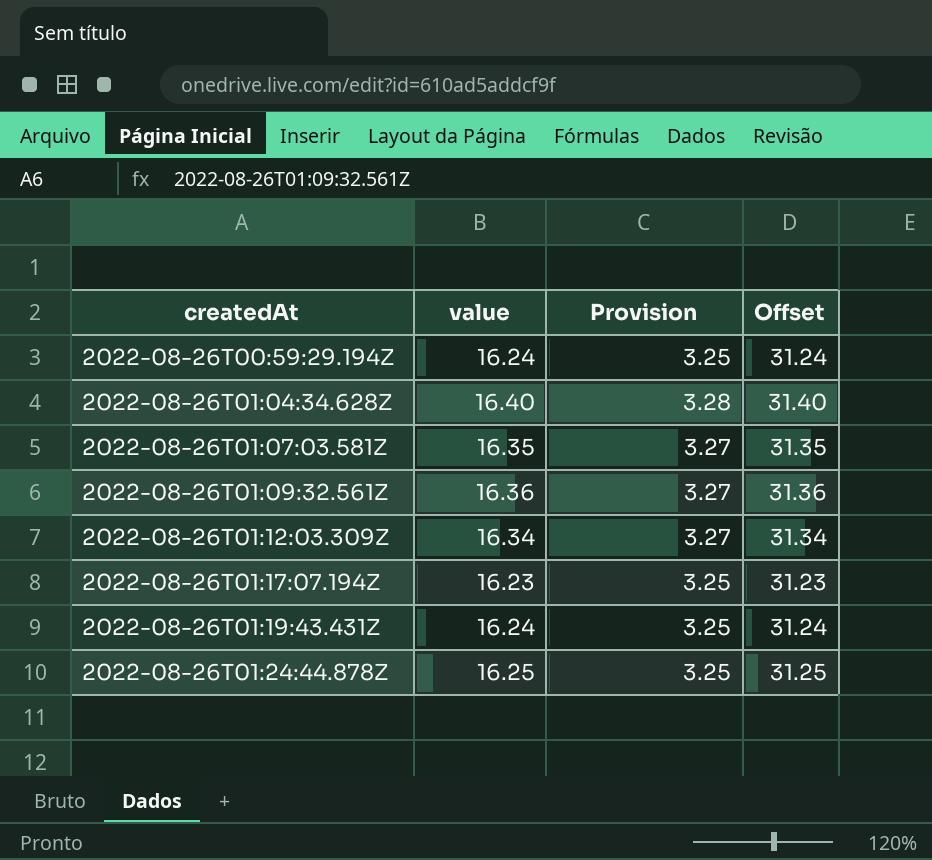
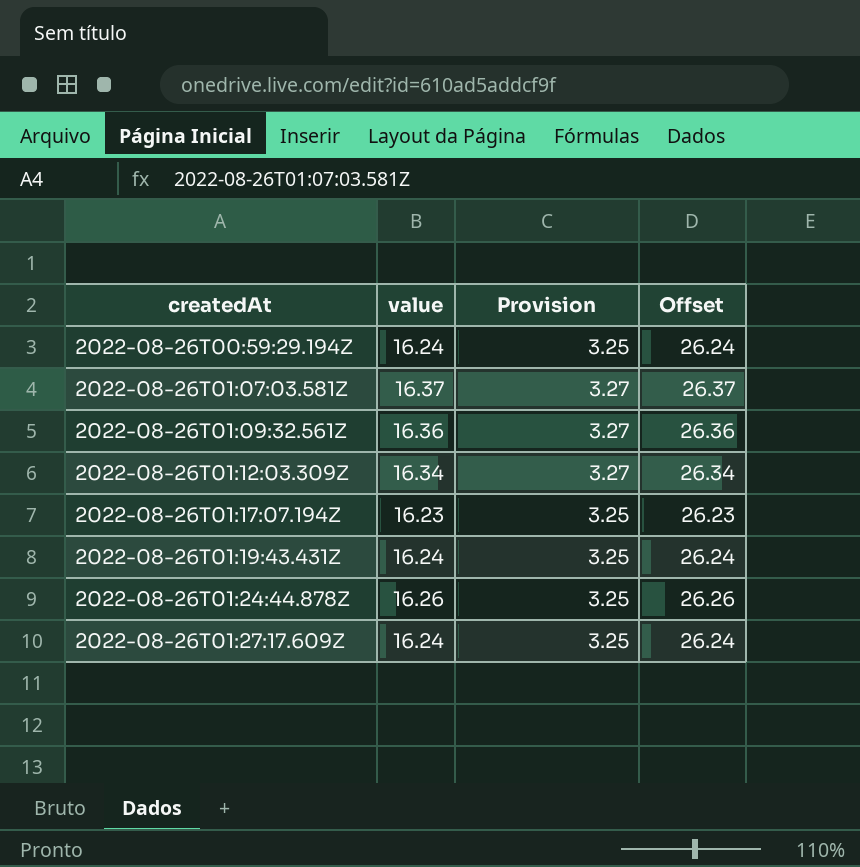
column Offset | formula: [value] + 15 -> [value] + 10
row 2022-08-26T01:04:34.628Z: 16.40 | 3.28 | 31.40 -> none
2022-08-26T01:07:03.581Z | value: 16.35 -> 16.37
2022-08-26T01:24:44.878Z | value: 16.25 -> 16.26
row 2022-08-26T01:27:17.609Z: none -> 16.24 | 3.25 | 26.24

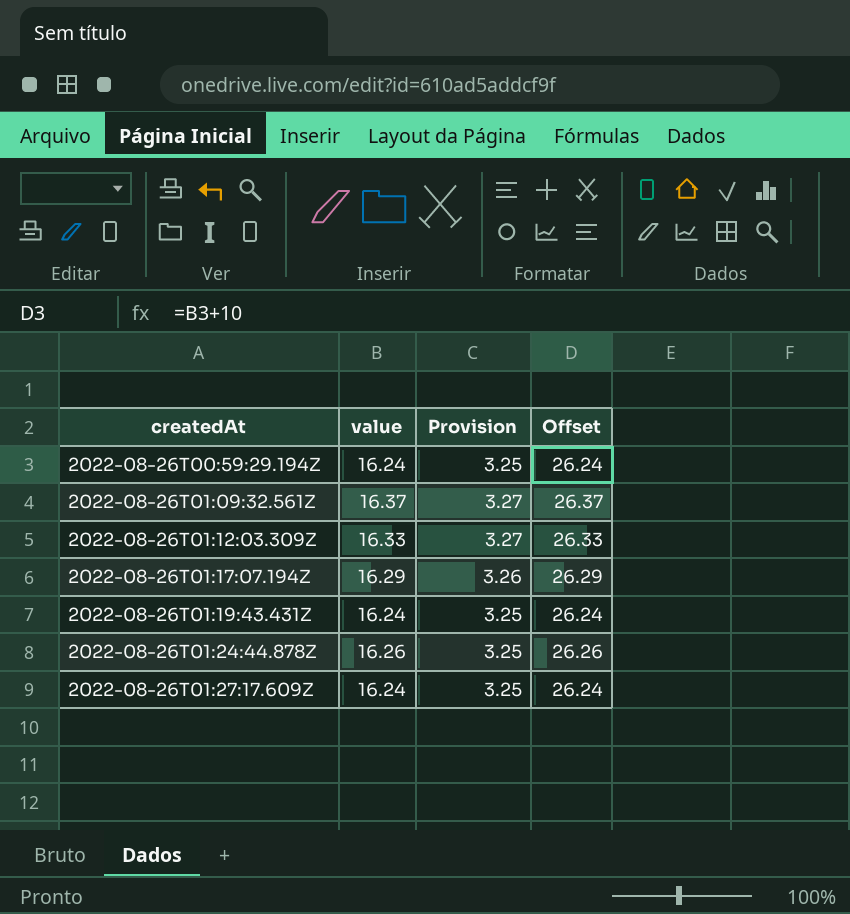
row 2022-08-26T01:07:03.581Z: 16.37 | 3.27 | 26.37 -> none
2022-08-26T01:09:32.561Z | value: 16.36 -> 16.37
2022-08-26T01:09:32.561Z | Offset: 26.36 -> 26.37
2022-08-26T01:12:03.309Z | value: 16.34 -> 16.33
2022-08-26T01:12:03.309Z | Offset: 26.34 -> 26.33
2022-08-26T01:17:07.194Z | value: 16.23 -> 16.29
2022-08-26T01:17:07.194Z | Provision: 3.25 -> 3.26
2022-08-26T01:17:07.194Z | Offset: 26.23 -> 26.29

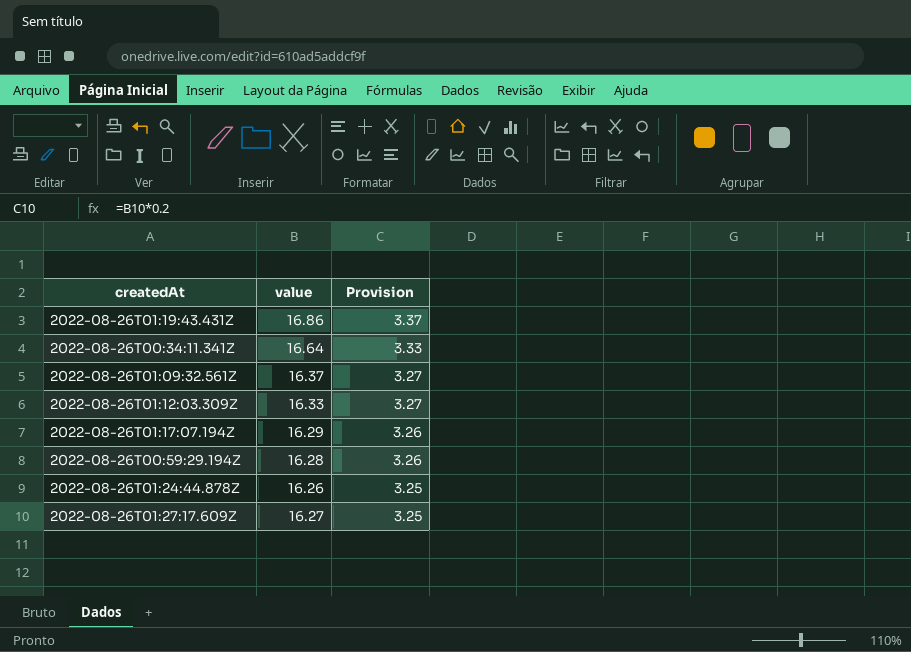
row order: createdAt ascending -> Provision descending
column Offset | formula: [value] + 10 -> none
2022-08-26T01:19:43.431Z | value: 16.24 -> 16.86
2022-08-26T01:19:43.431Z | Provision: 3.25 -> 3.37
row 2022-08-26T00:34:11.341Z: none -> 16.64 | 3.33
2022-08-26T00:59:29.194Z | value: 16.24 -> 16.28
2022-08-26T00:59:29.194Z | Provision: 3.25 -> 3.26
2022-08-26T01:27:17.609Z | value: 16.24 -> 16.27

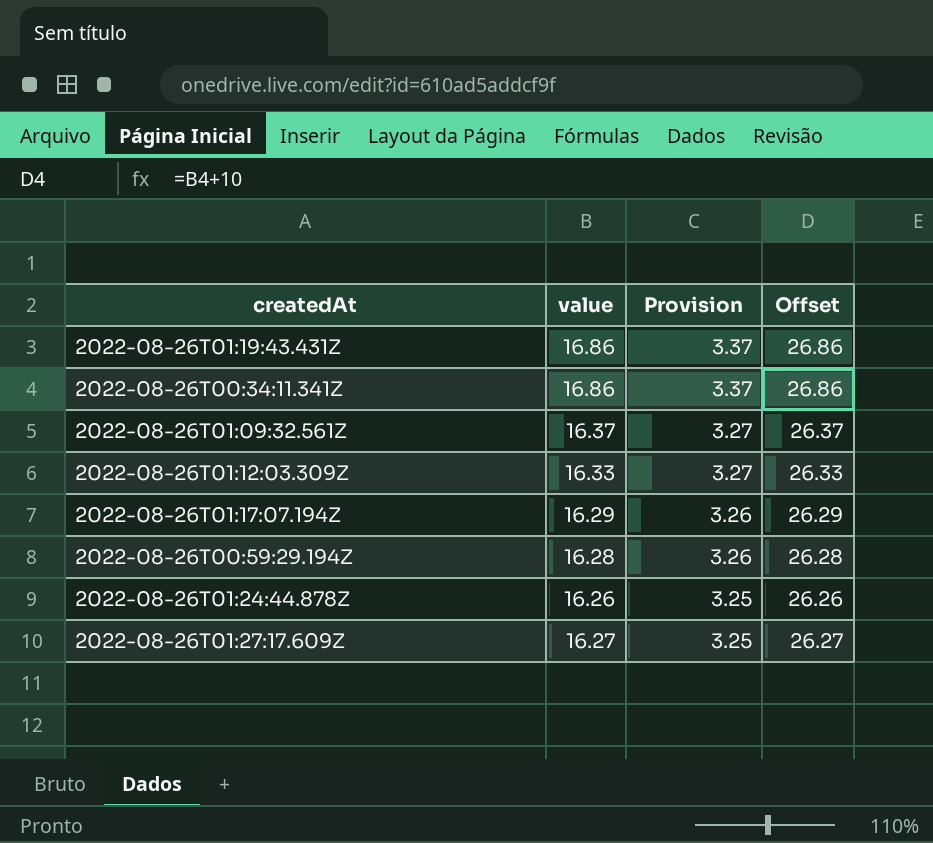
column Offset | formula: none -> [value] + 10
2022-08-26T00:34:11.341Z | value: 16.64 -> 16.86
2022-08-26T00:34:11.341Z | Provision: 3.33 -> 3.37

